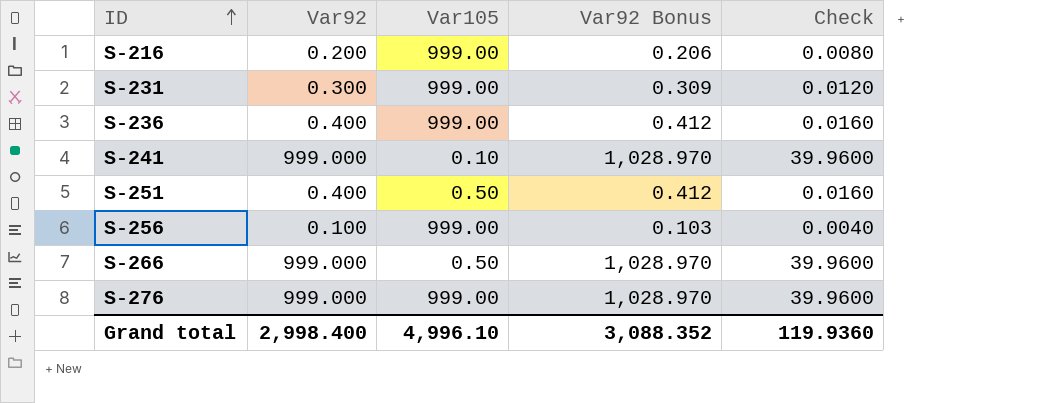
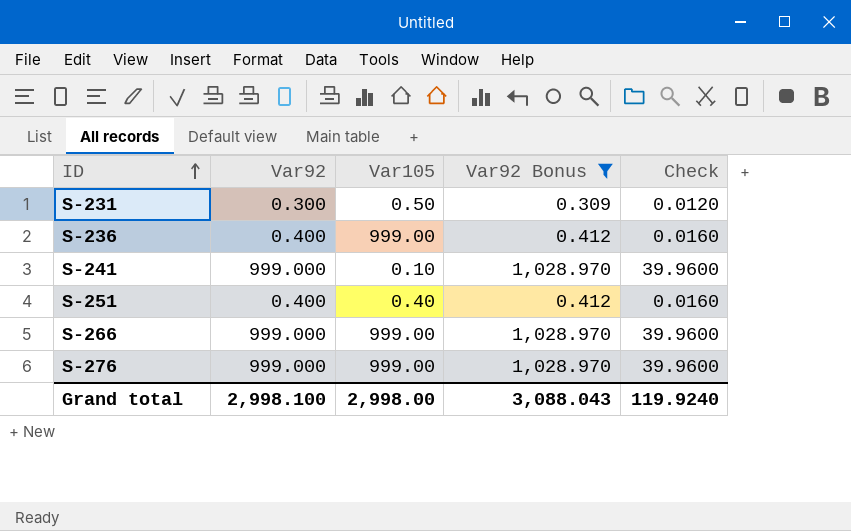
filter: none -> Var92 Bonus >= 0.309
S-231 | Var105: 999.00 -> 0.50
S-251 | Var105: 0.50 -> 0.40
S-266 | Var105: 0.50 -> 999.00
Grand total | Var92: 2,998.400 -> 2,998.100
Grand total | Var105: 4,996.10 -> 2,998.00
Grand total | Var92 Bonus: 3,088.352 -> 3,088.043
Grand total | Check: 119.9360 -> 119.9240

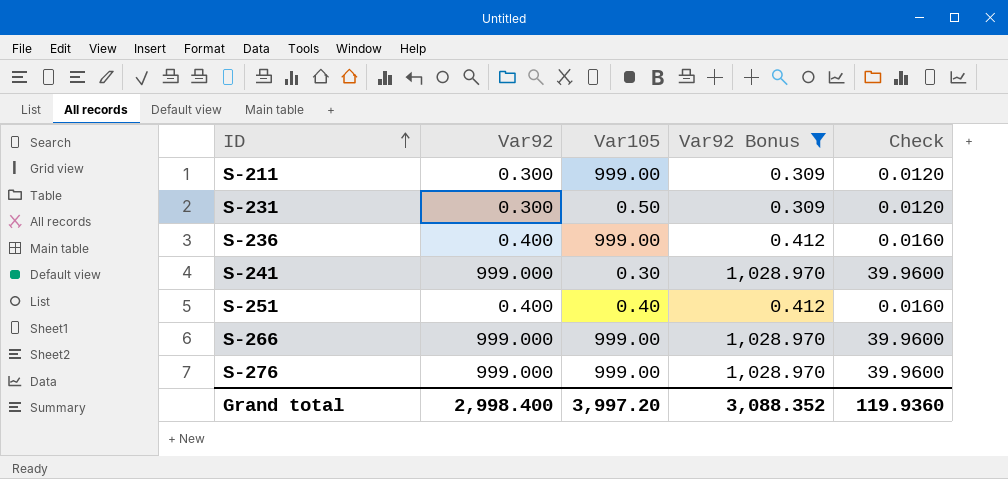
row S-211: none -> 0.300 | 999.00 | 0.309 | 0.0120
S-241 | Var105: 0.10 -> 0.30
Grand total | Var92: 2,998.100 -> 2,998.400
Grand total | Var105: 2,998.00 -> 3,997.20
Grand total | Var92 Bonus: 3,088.043 -> 3,088.352
Grand total | Check: 119.9240 -> 119.9360

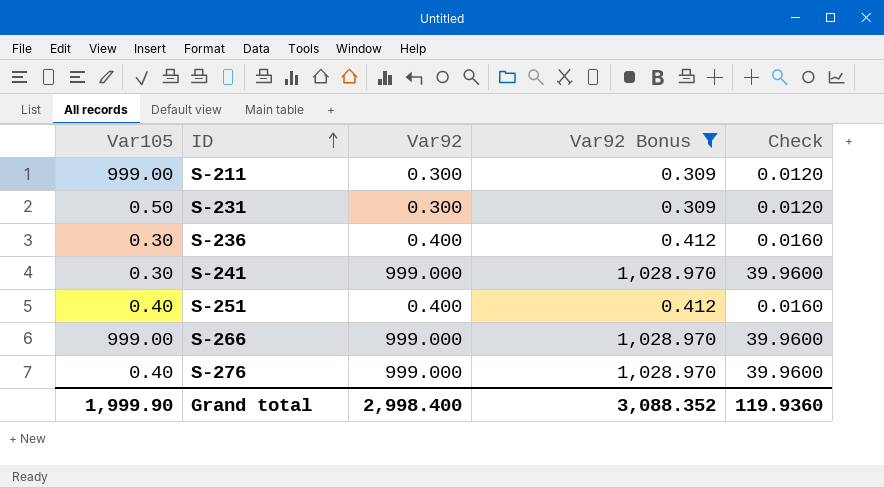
column Var105 | position: 3 -> 1
S-236 | Var105: 999.00 -> 0.30
S-276 | Var105: 999.00 -> 0.40
Grand total | Var105: 3,997.20 -> 1,999.90

